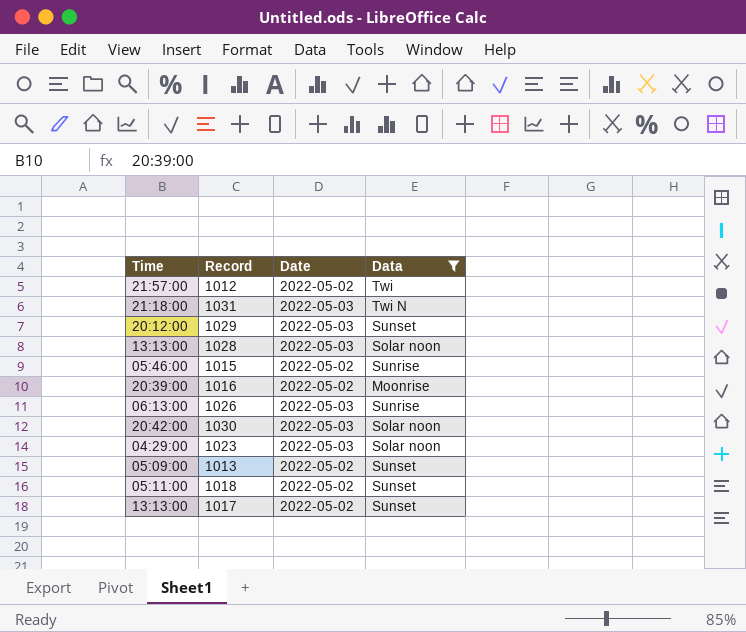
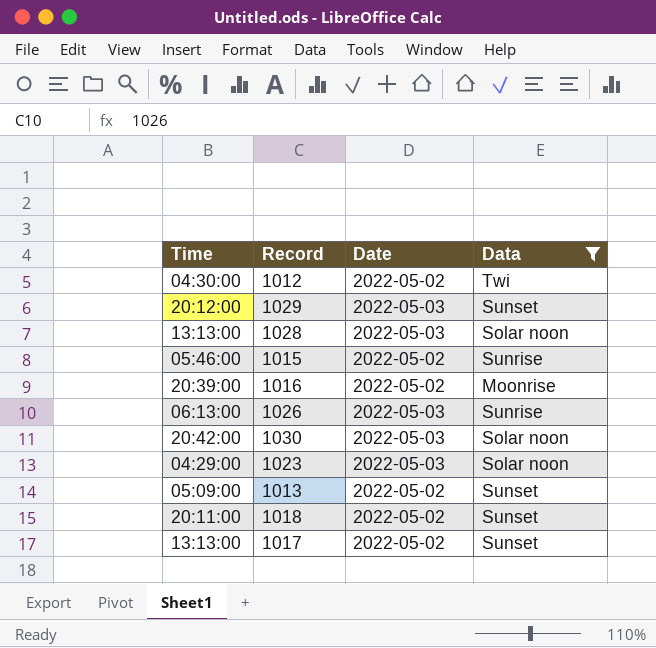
row 1031: 21:18:00 | 2022-05-03 | Twi N -> none
1012 | Time: 21:57:00 -> 04:30:00
1018 | Time: 05:11:00 -> 20:11:00

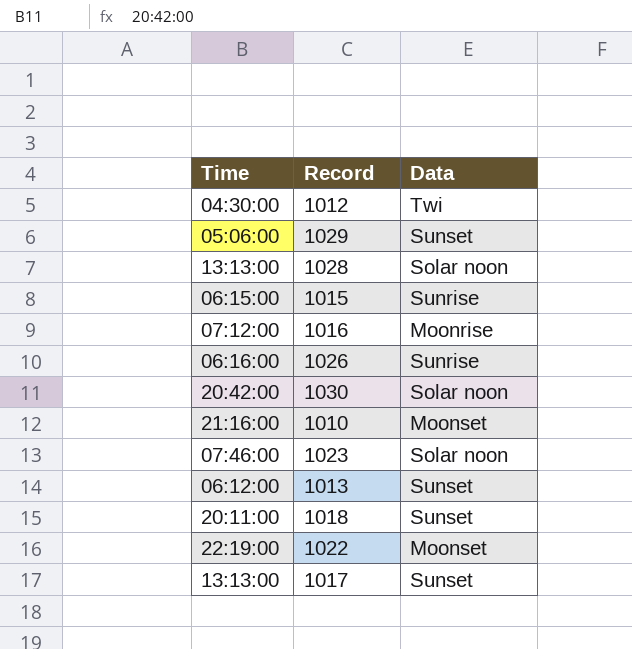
filter: Data != Moonset -> none
column Date | position: 3 -> none
1029 | Time: 20:12:00 -> 05:06:00
1015 | Time: 05:46:00 -> 06:15:00
1016 | Time: 20:39:00 -> 07:12:00
1026 | Time: 06:13:00 -> 06:16:00
1023 | Time: 04:29:00 -> 07:46:00
1013 | Time: 05:09:00 -> 06:12:00

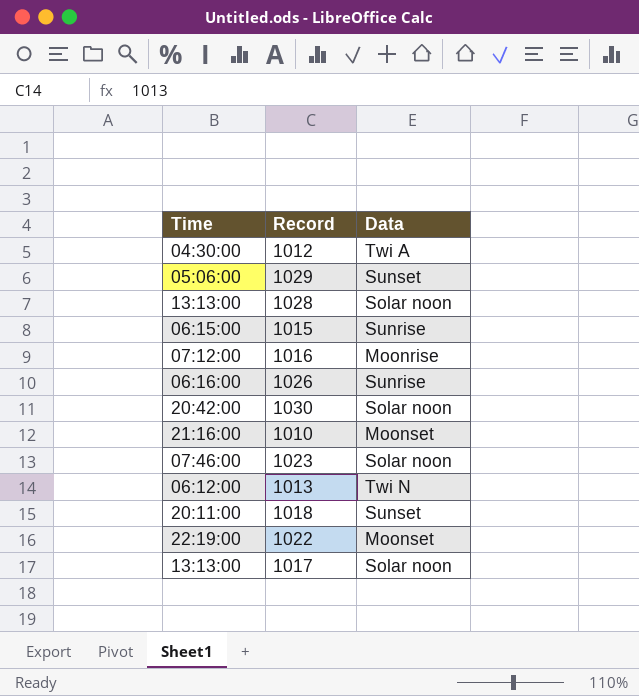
1012 | Data: Twi -> Twi A
1013 | Data: Sunset -> Twi N
1017 | Data: Sunset -> Solar noon

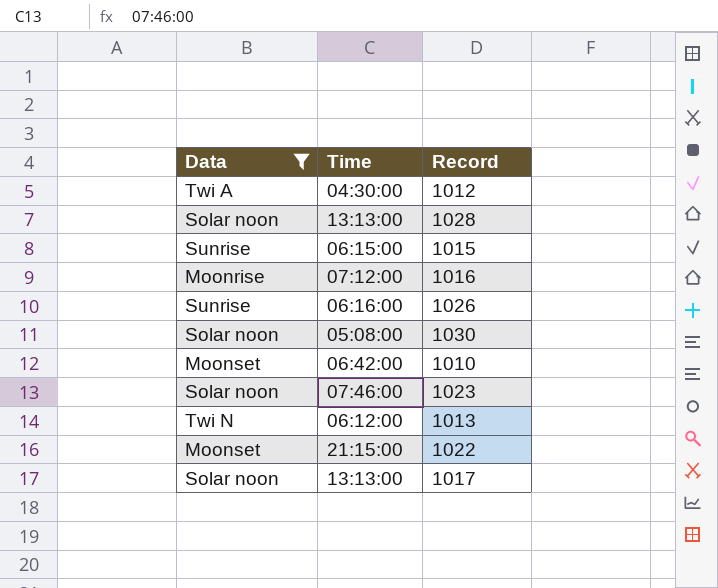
filter: none -> Data != Sunset
column Data | position: 3 -> 1
1030 | Time: 20:42:00 -> 05:08:00
1010 | Time: 21:16:00 -> 06:42:00
1022 | Time: 22:19:00 -> 21:15:00

